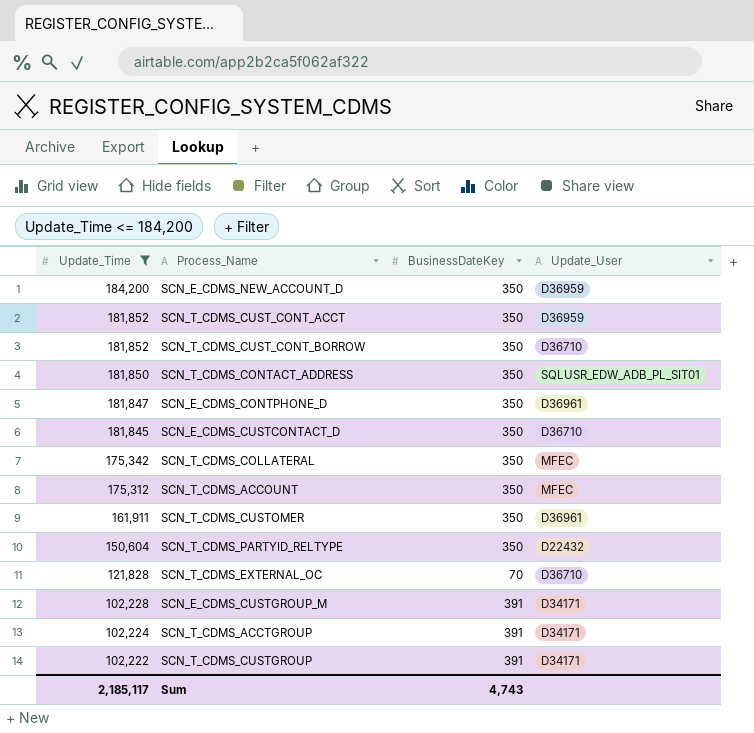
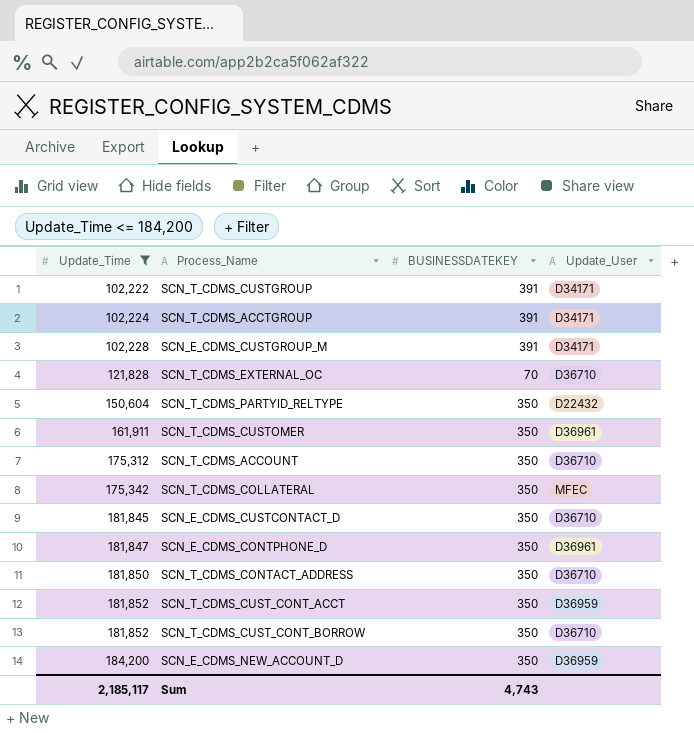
row order: Update_Time descending -> Update_Time ascending
column name: BusinessDateKey -> BUSINESSDATEKEY
SCN_T_CDMS_ACCOUNT | Update_User: MFEC -> D36710
SCN_T_CDMS_CONTACT_ADDRESS | Update_User: SQLUSR_EDW_ADB_PL_SIT01 -> D36710

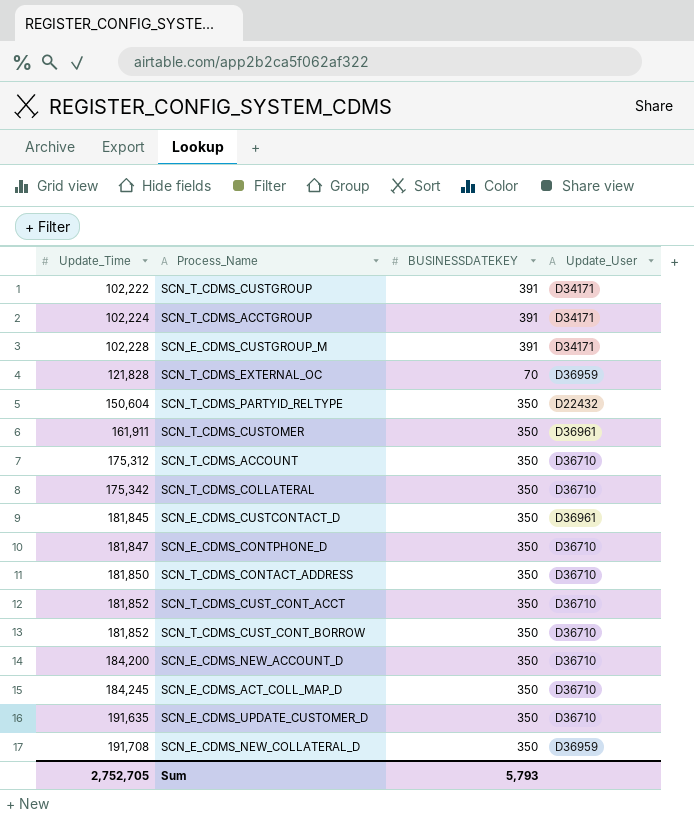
filter: Update_Time <= 184,200 -> none
SCN_T_CDMS_EXTERNAL_OC | Update_User: D36710 -> D36959
SCN_T_CDMS_COLLATERAL | Update_User: MFEC -> D36710
SCN_E_CDMS_CUSTCONTACT_D | Update_User: D36710 -> D36961
SCN_E_CDMS_CONTPHONE_D | Update_User: D36961 -> D36710
SCN_T_CDMS_CUST_CONT_ACCT | Update_User: D36959 -> D36710
SCN_E_CDMS_NEW_ACCOUNT_D | Update_User: D36959 -> D36710
Sum | Update_Time: 2,185,117 -> 2,752,705
Sum | BUSINESSDATEKEY: 4,743 -> 5,793

